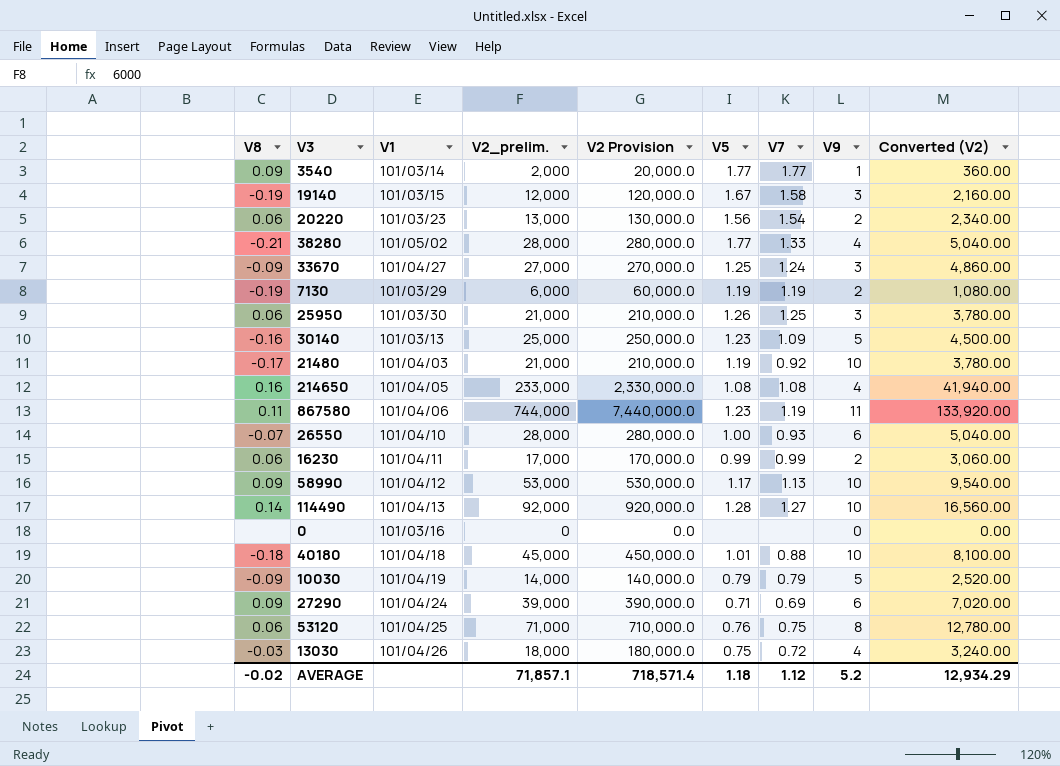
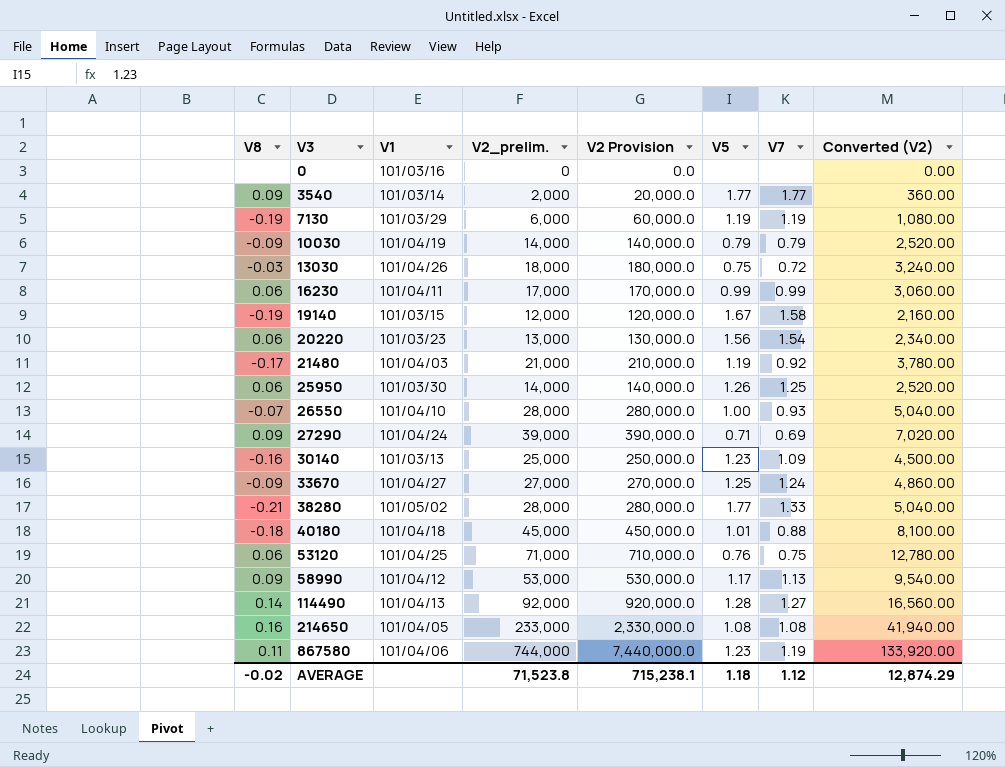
row order: none -> V3 ascending
column V9 | position: 8 -> none
25950 | V2_prelim.: 21,000 -> 14,000
25950 | V2 Provision: 210,000.0 -> 140,000.0
25950 | Converted (V2): 3,780.00 -> 2,520.00
AVERAGE | V2_prelim.: 71,857.1 -> 71,523.8
AVERAGE | V2 Provision: 718,571.4 -> 715,238.1
AVERAGE | Converted (V2): 12,934.29 -> 12,874.29

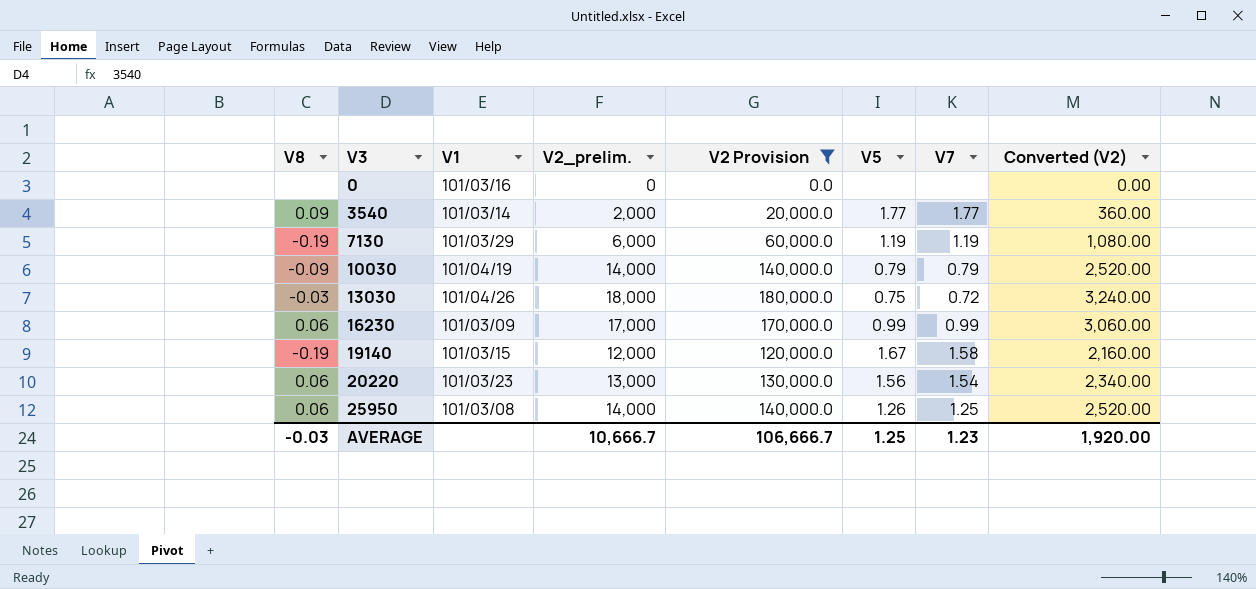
filter: none -> V2 Provision <= 180,000.0
16230 | V1: 101/04/11 -> 101/03/09
25950 | V1: 101/03/30 -> 101/03/08
AVERAGE | V8: -0.02 -> -0.03
AVERAGE | V2_prelim.: 71,523.8 -> 10,666.7
AVERAGE | V2 Provision: 715,238.1 -> 106,666.7
AVERAGE | V5: 1.18 -> 1.25
AVERAGE | V7: 1.12 -> 1.23
AVERAGE | Converted (V2): 12,874.29 -> 1,920.00

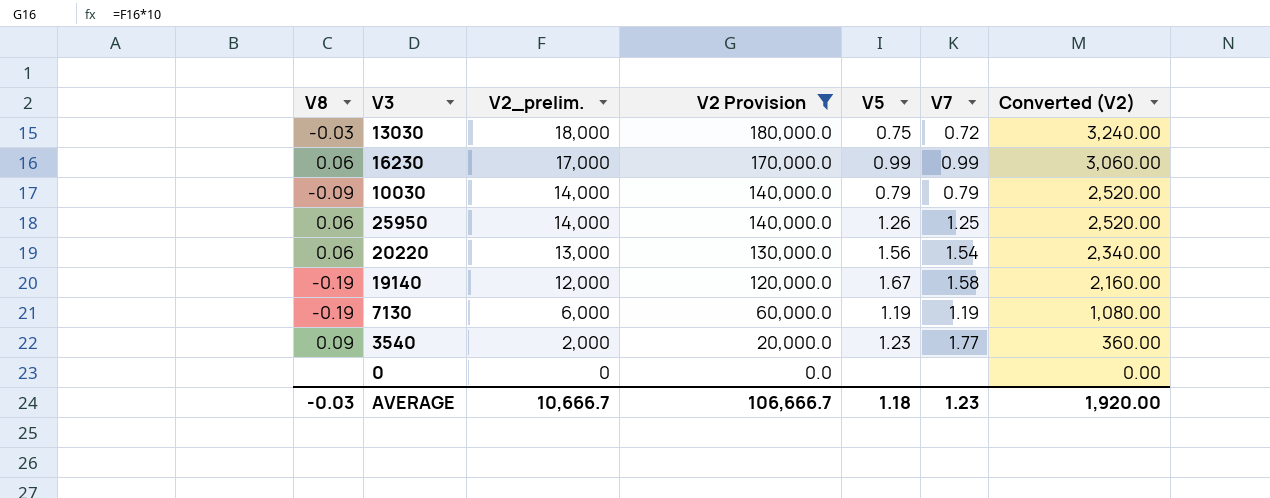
row order: V3 ascending -> V2_prelim. descending
column V1 | position: 3 -> none
3540 | V5: 1.77 -> 1.23
AVERAGE | V5: 1.25 -> 1.18

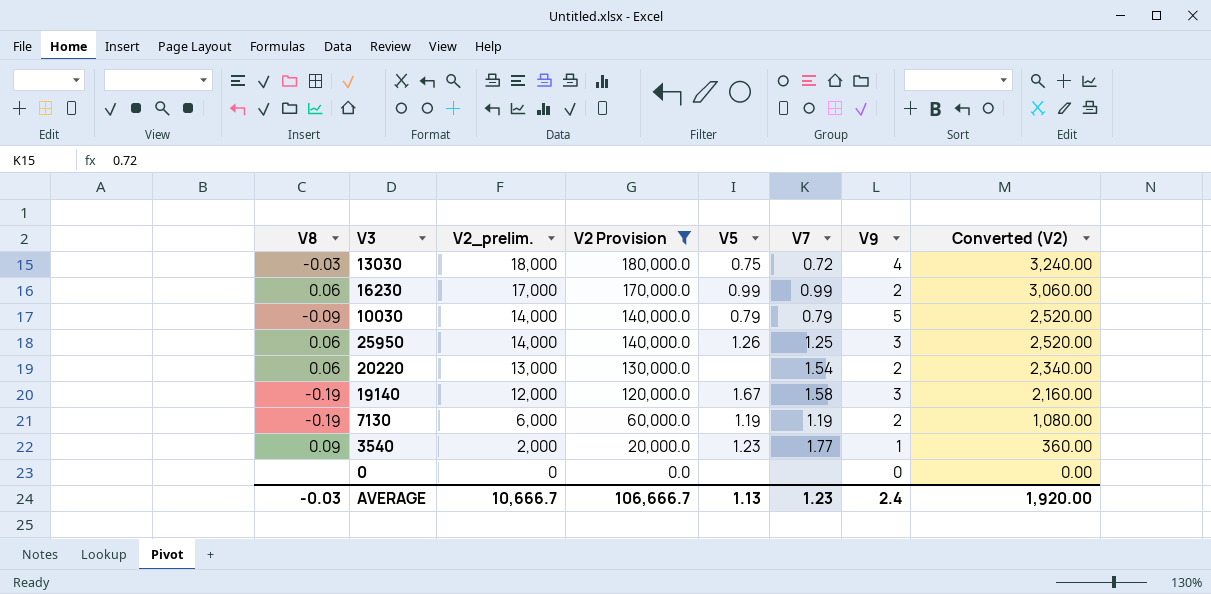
column V9 | position: none -> 7
20220 | V5: 1.56 -> none
AVERAGE | V5: 1.18 -> 1.13

